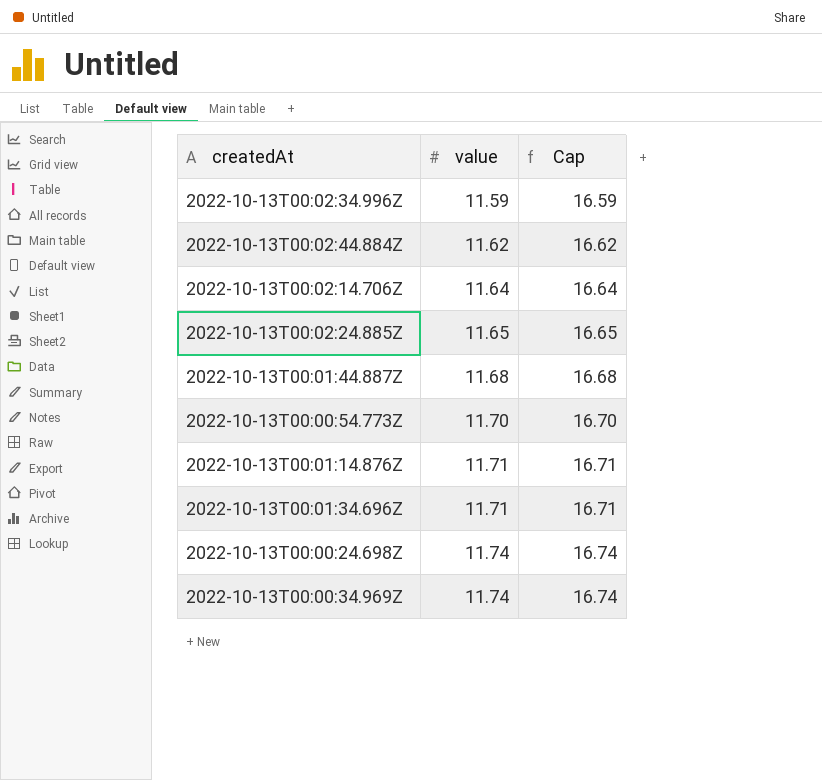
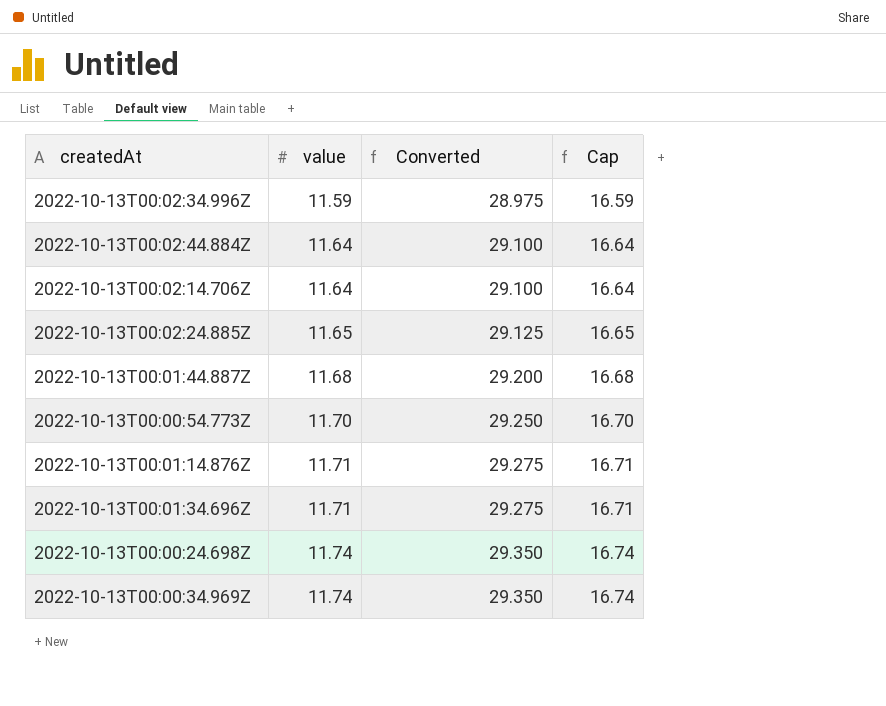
column Converted | formula: none -> [value] * 2.5
2022-10-13T00:02:44.884Z | value: 11.62 -> 11.64
2022-10-13T00:02:44.884Z | Cap: 16.62 -> 16.64

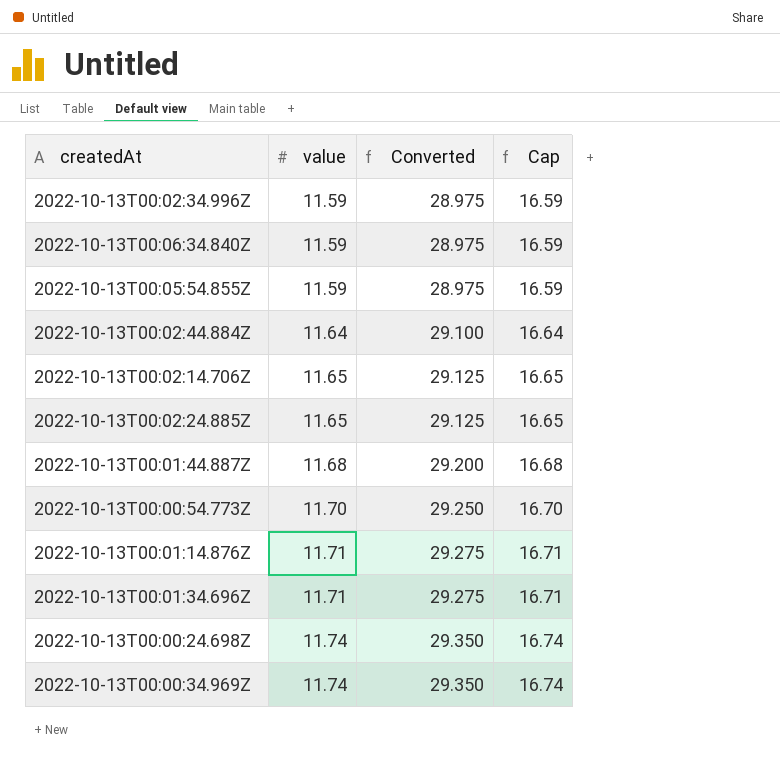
row 2022-10-13T00:06:34.840Z: none -> 11.59 | 28.975 | 16.59
row 2022-10-13T00:05:54.855Z: none -> 11.59 | 28.975 | 16.59
2022-10-13T00:02:14.706Z | value: 11.64 -> 11.65
2022-10-13T00:02:14.706Z | Converted: 29.100 -> 29.125
2022-10-13T00:02:14.706Z | Cap: 16.64 -> 16.65

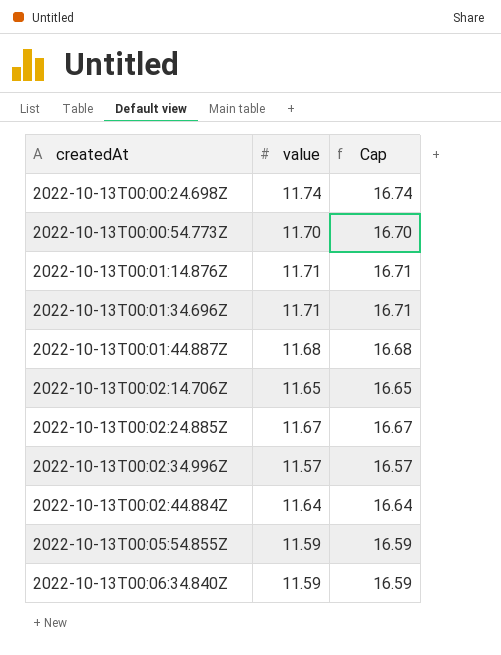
row order: value ascending -> createdAt ascending
column Converted | formula: [value] * 2.5 -> none
row 2022-10-13T00:00:34.969Z: 11.74 | 29.350 | 16.74 -> none
2022-10-13T00:02:24.885Z | value: 11.65 -> 11.67
2022-10-13T00:02:24.885Z | Cap: 16.65 -> 16.67
2022-10-13T00:02:34.996Z | value: 11.59 -> 11.57
2022-10-13T00:02:34.996Z | Cap: 16.59 -> 16.57

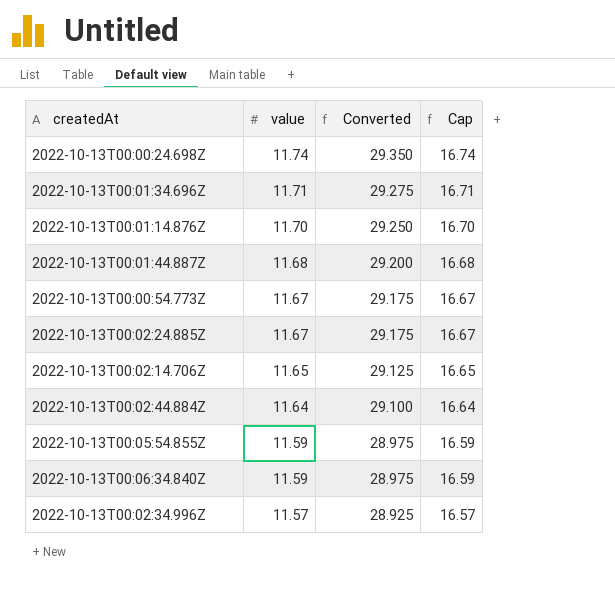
row order: createdAt ascending -> value descending
column Converted | formula: none -> [value] * 2.5
2022-10-13T00:01:14.876Z | value: 11.71 -> 11.70
2022-10-13T00:01:14.876Z | Cap: 16.71 -> 16.70
2022-10-13T00:00:54.773Z | value: 11.70 -> 11.67
2022-10-13T00:00:54.773Z | Cap: 16.70 -> 16.67

